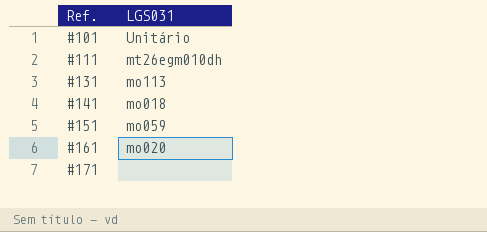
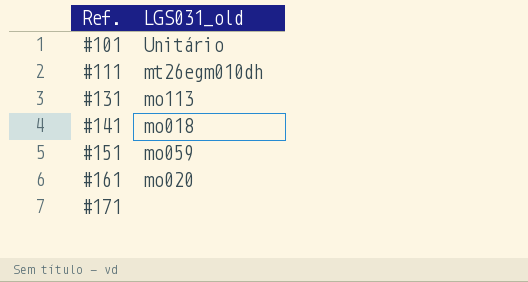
column name: LGS031 -> LGS031_old

